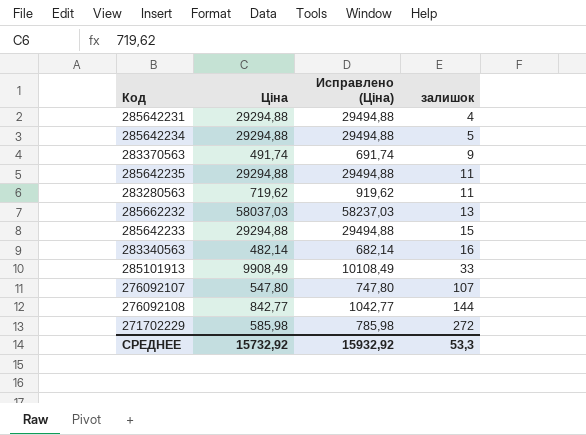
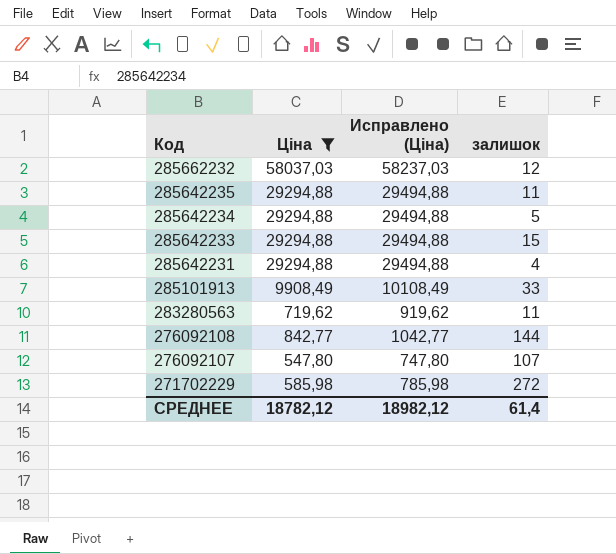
filter: none -> Ціна >= 547,80
row order: залишок ascending -> Код descending
285662232 | залишок: 13 -> 12
СРЕДНЕЕ | Ціна: 15732,92 -> 18782,12
СРЕДНЕЕ | Исправлено (Ціна): 15932,92 -> 18982,12
СРЕДНЕЕ | залишок: 53,3 -> 61,4

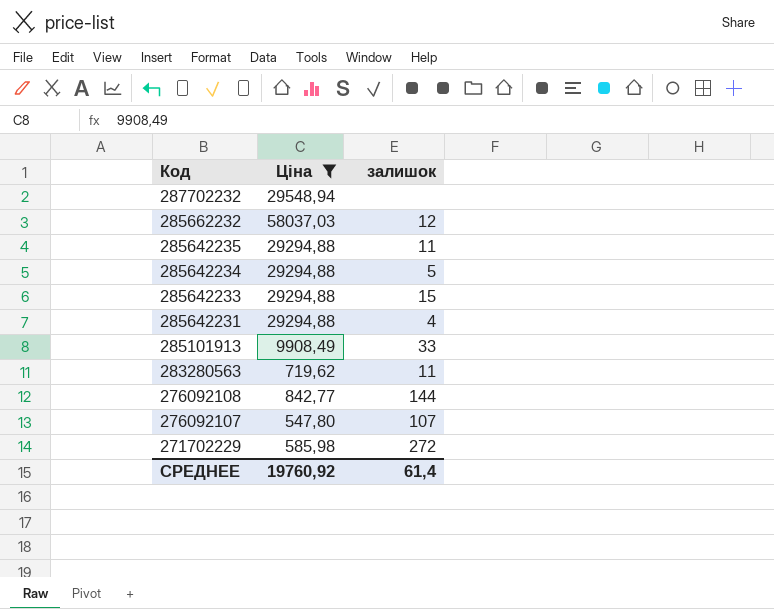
column Исправлено (Ціна) | formula: [Ціна] + 200 -> none
row 287702232: none -> 29548,94 | none
СРЕДНЕЕ | Ціна: 18782,12 -> 19760,92

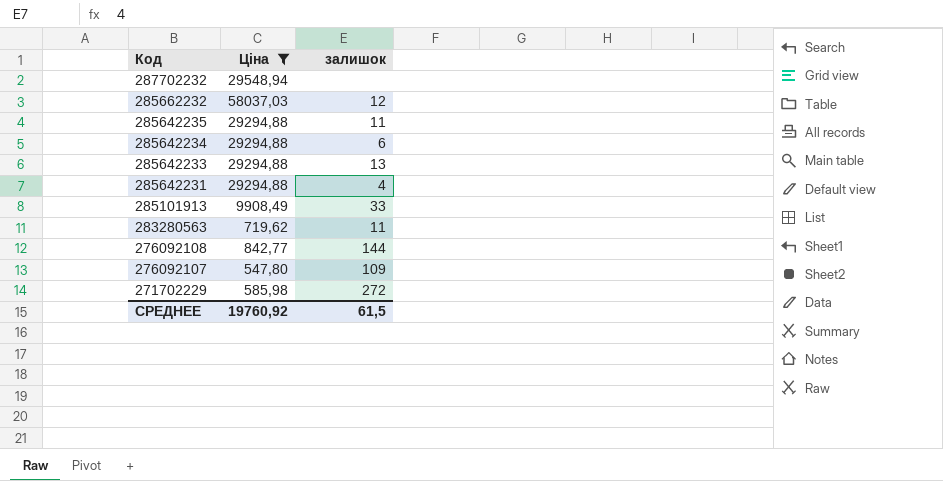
285642234 | залишок: 5 -> 6
285642233 | залишок: 15 -> 13
276092107 | залишок: 107 -> 109
СРЕДНЕЕ | залишок: 61,4 -> 61,5

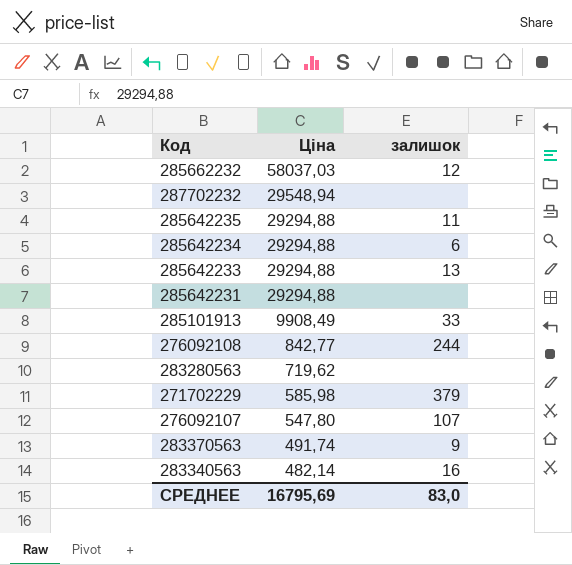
filter: Ціна >= 547,80 -> none
row order: Код descending -> Ціна descending
285642231 | залишок: 4 -> none
276092108 | залишок: 144 -> 244
283280563 | залишок: 11 -> none
271702229 | залишок: 272 -> 379
276092107 | залишок: 109 -> 107
СРЕДНЕЕ | Ціна: 19760,92 -> 16795,69
СРЕДНЕЕ | залишок: 61,5 -> 83,0

